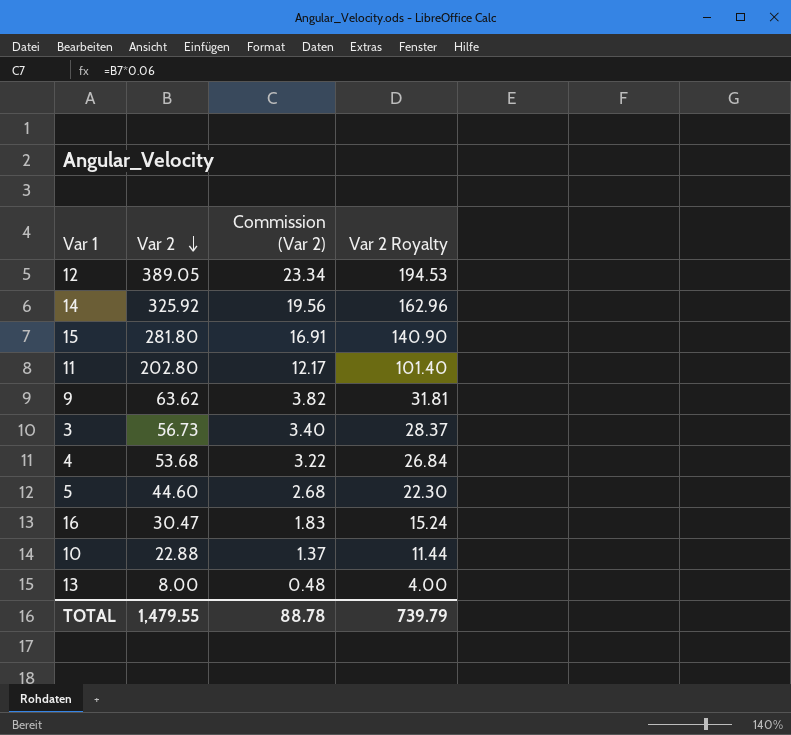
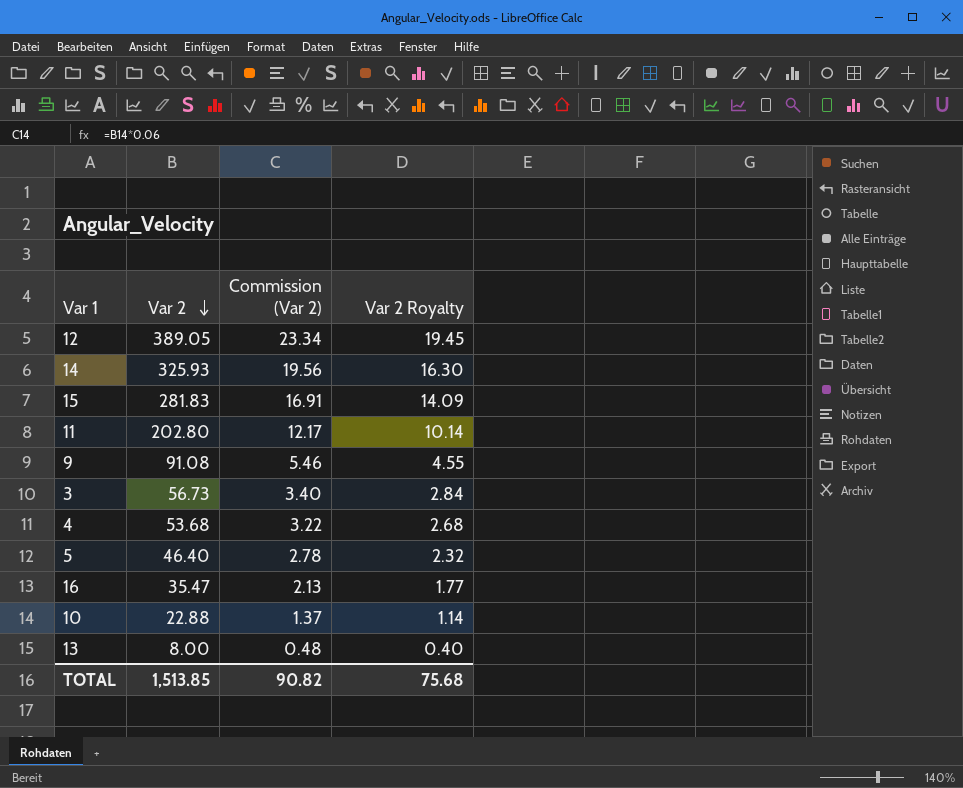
column Var 2 Royalty | formula: [Var 2] * 0.5 -> [Var 2] * 0.05
14 | Var 2: 325.92 -> 325.93
15 | Var 2: 281.80 -> 281.83
9 | Var 2: 63.62 -> 91.08
9 | Commission (Var 2): 3.82 -> 5.46
5 | Var 2: 44.60 -> 46.40
5 | Commission (Var 2): 2.68 -> 2.78
16 | Var 2: 30.47 -> 35.47
16 | Commission (Var 2): 1.83 -> 2.13
TOTAL | Var 2: 1,479.55 -> 1,513.85
TOTAL | Commission (Var 2): 88.78 -> 90.82
TOTAL | Var 2 Royalty: 739.79 -> 75.68

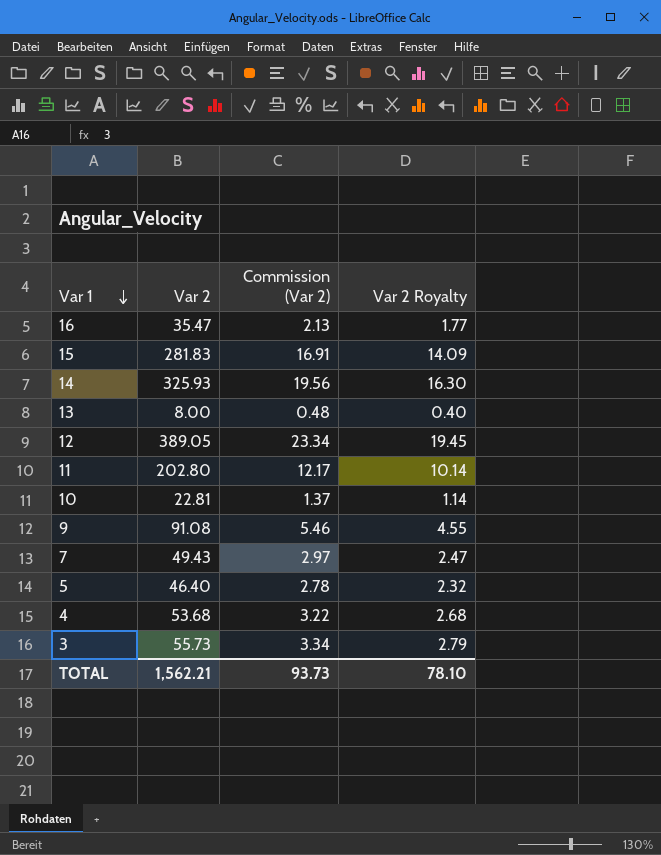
row order: Var 2 descending -> Var 1 descending
10 | Var 2: 22.88 -> 22.81
row 7: none -> 49.43 | 2.97 | 2.47
3 | Var 2: 56.73 -> 55.73
3 | Commission (Var 2): 3.40 -> 3.34
3 | Var 2 Royalty: 2.84 -> 2.79
TOTAL | Var 2: 1,513.85 -> 1,562.21
TOTAL | Commission (Var 2): 90.82 -> 93.73
TOTAL | Var 2 Royalty: 75.68 -> 78.10

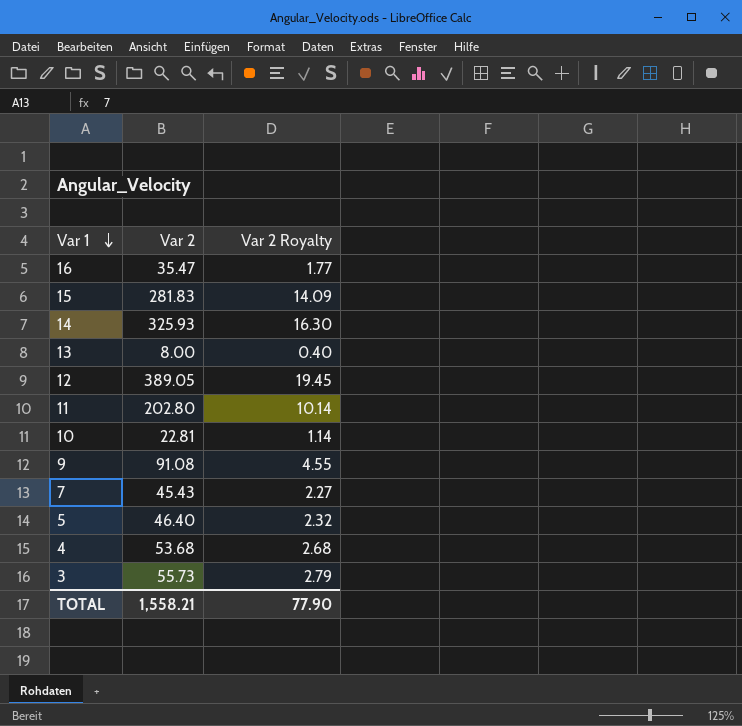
column Commission (Var 2) | formula: [Var 2] * 0.06 -> none
7 | Var 2: 49.43 -> 45.43
7 | Var 2 Royalty: 2.47 -> 2.27
TOTAL | Var 2: 1,562.21 -> 1,558.21
TOTAL | Var 2 Royalty: 78.10 -> 77.90

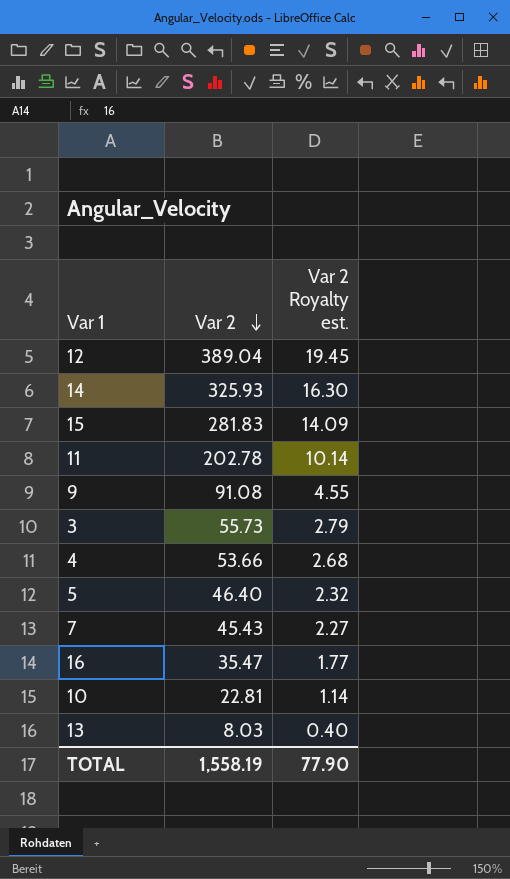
row order: Var 1 descending -> Var 2 descending
column name: Var 2 Royalty -> Var 2 Royalty est.
12 | Var 2: 389.05 -> 389.04
11 | Var 2: 202.80 -> 202.78
4 | Var 2: 53.68 -> 53.66
13 | Var 2: 8.00 -> 8.03
TOTAL | Var 2: 1,558.21 -> 1,558.19

